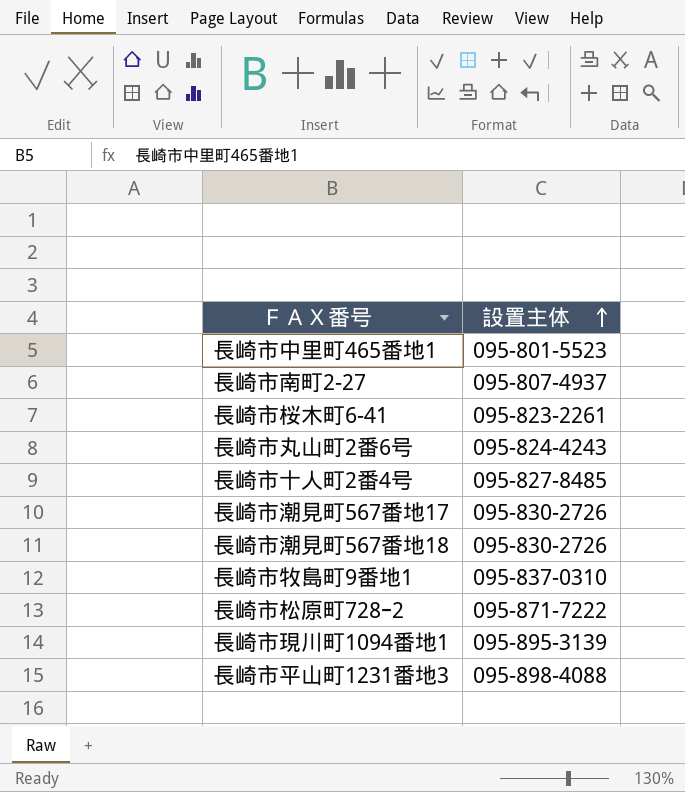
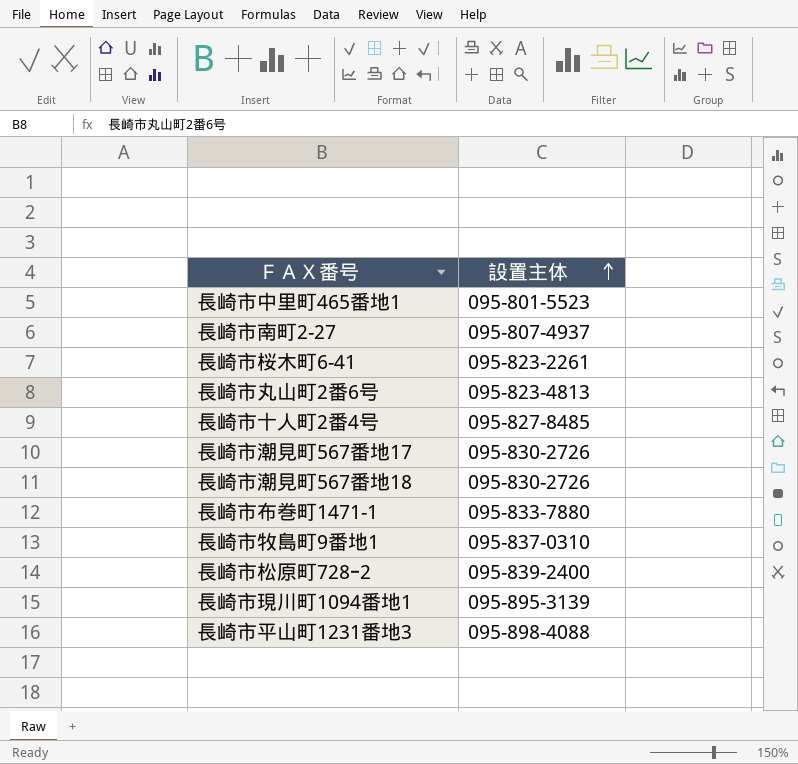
長崎市丸山町2番6号 | 設置主体: 095-824-4243 -> 095-823-4813
row 長崎市布巻町1471-1: none -> 095-833-7880
長崎市松原町728ｰ2 | 設置主体: 095-871-7222 -> 095-839-2400

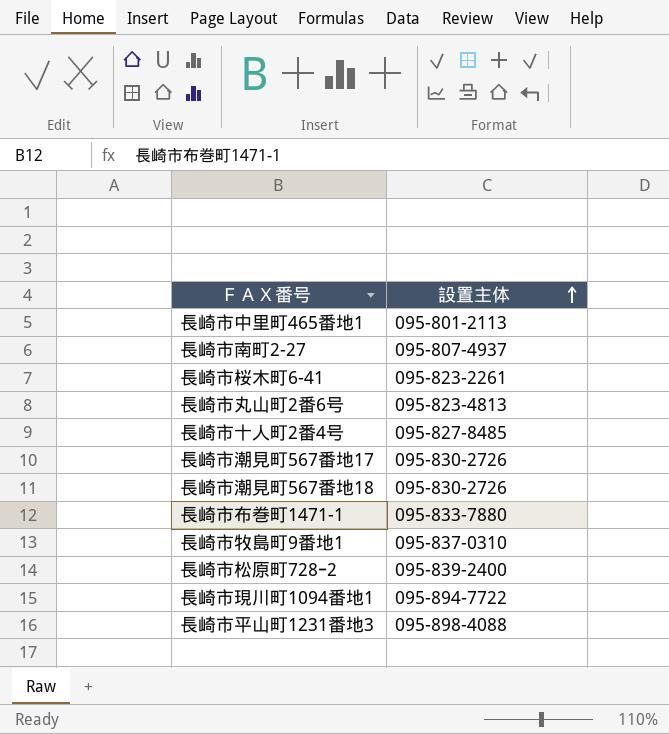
長崎市中里町465番地1 | 設置主体: 095-801-5523 -> 095-801-2113
長崎市現川町1094番地1 | 設置主体: 095-895-3139 -> 095-894-7722

